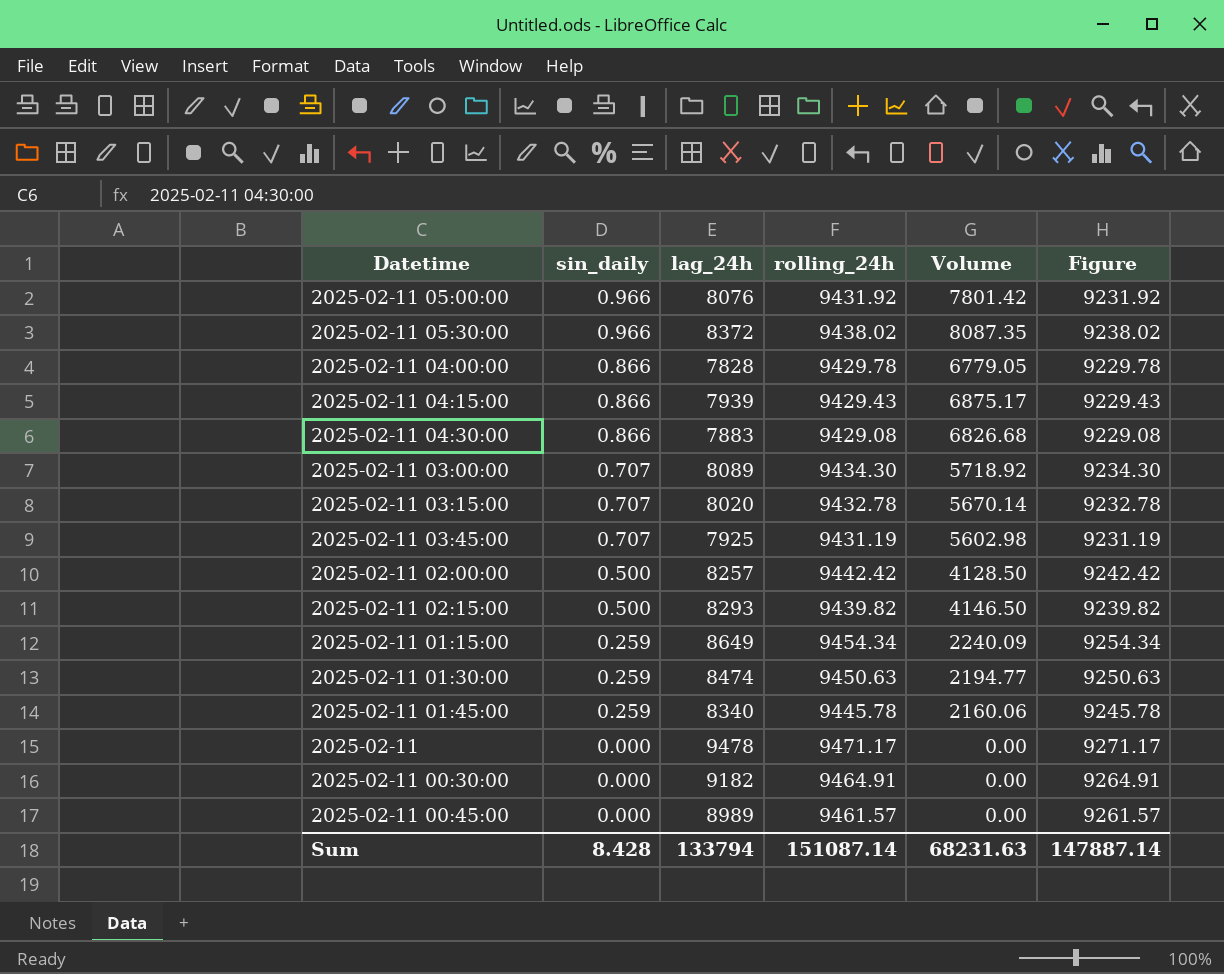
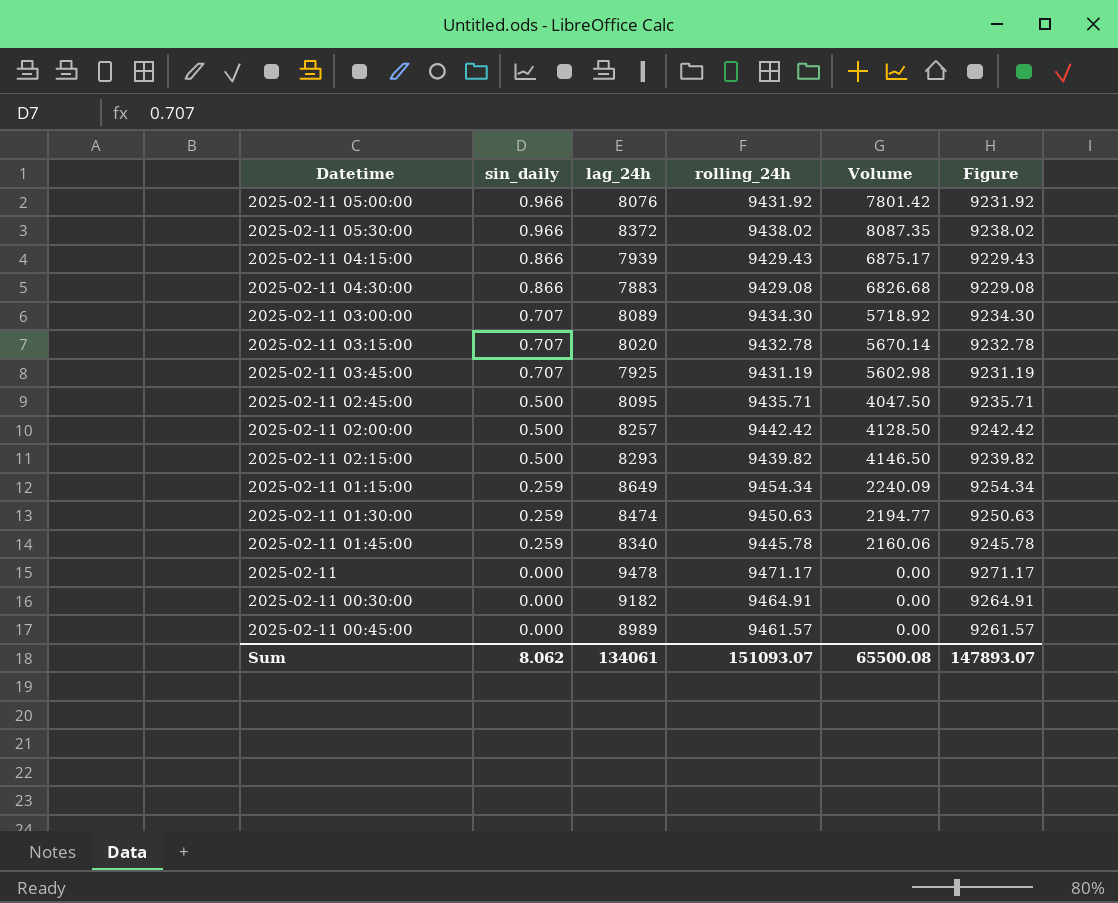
row 2025-02-11 04:00:00: 0.866 | 7828 | 9429.78 | 6779.05 | 9229.78 -> none
row 2025-02-11 02:45:00: none -> 0.500 | 8095 | 9435.71 | 4047.50 | 9235.71
Sum | sin_daily: 8.428 -> 8.062
Sum | lag_24h: 133794 -> 134061
Sum | rolling_24h: 151087.14 -> 151093.07
Sum | Volume: 68231.63 -> 65500.08
Sum | Figure: 147887.14 -> 147893.07

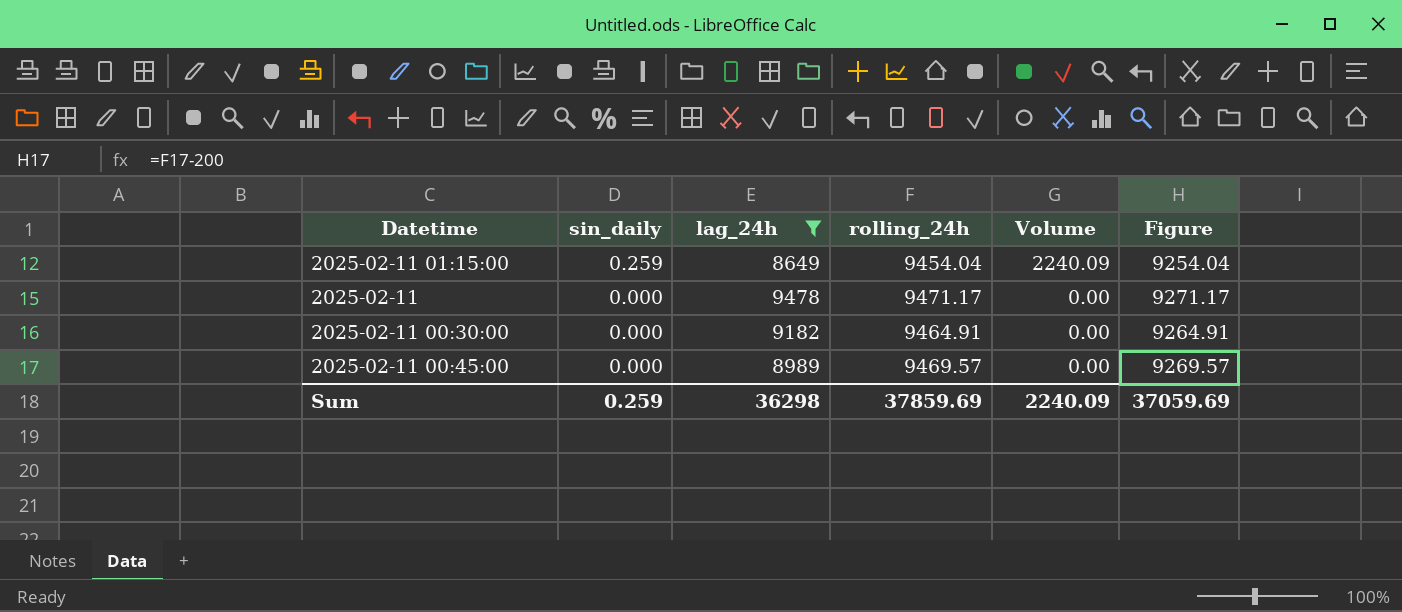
filter: none -> lag_24h >= 8649
2025-02-11 01:15:00 | rolling_24h: 9454.34 -> 9454.04
2025-02-11 01:15:00 | Figure: 9254.34 -> 9254.04
2025-02-11 00:45:00 | rolling_24h: 9461.57 -> 9469.57
2025-02-11 00:45:00 | Figure: 9261.57 -> 9269.57
Sum | sin_daily: 8.062 -> 0.259
Sum | lag_24h: 134061 -> 36298
Sum | rolling_24h: 151093.07 -> 37859.69
Sum | Volume: 65500.08 -> 2240.09
Sum | Figure: 147893.07 -> 37059.69

